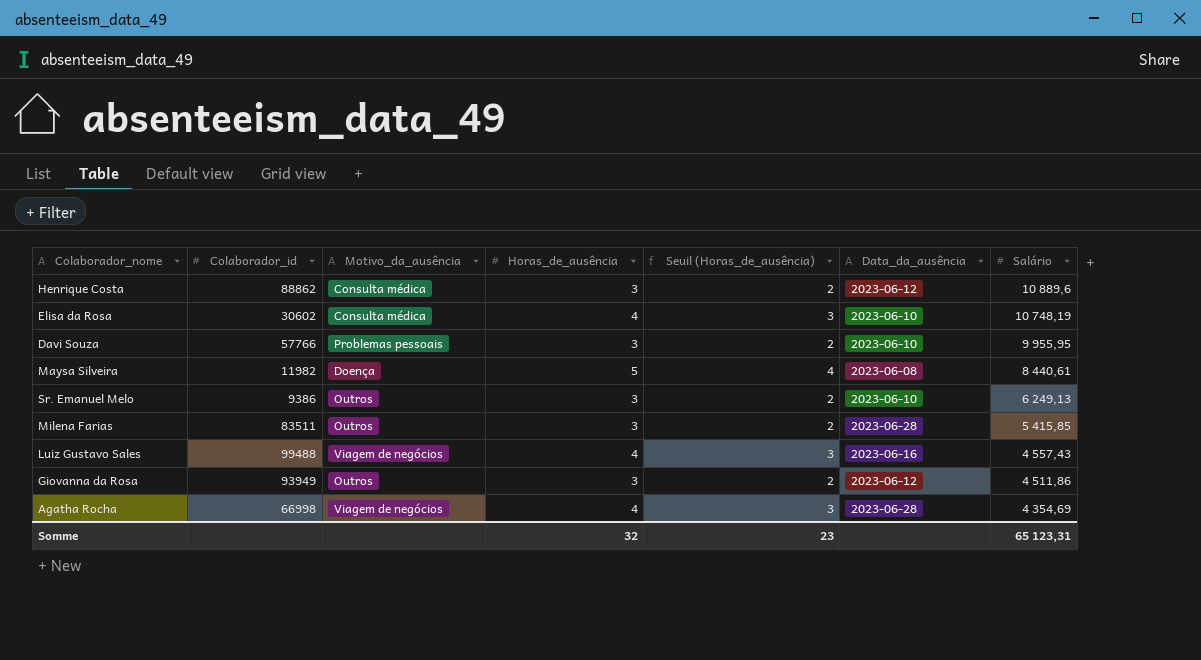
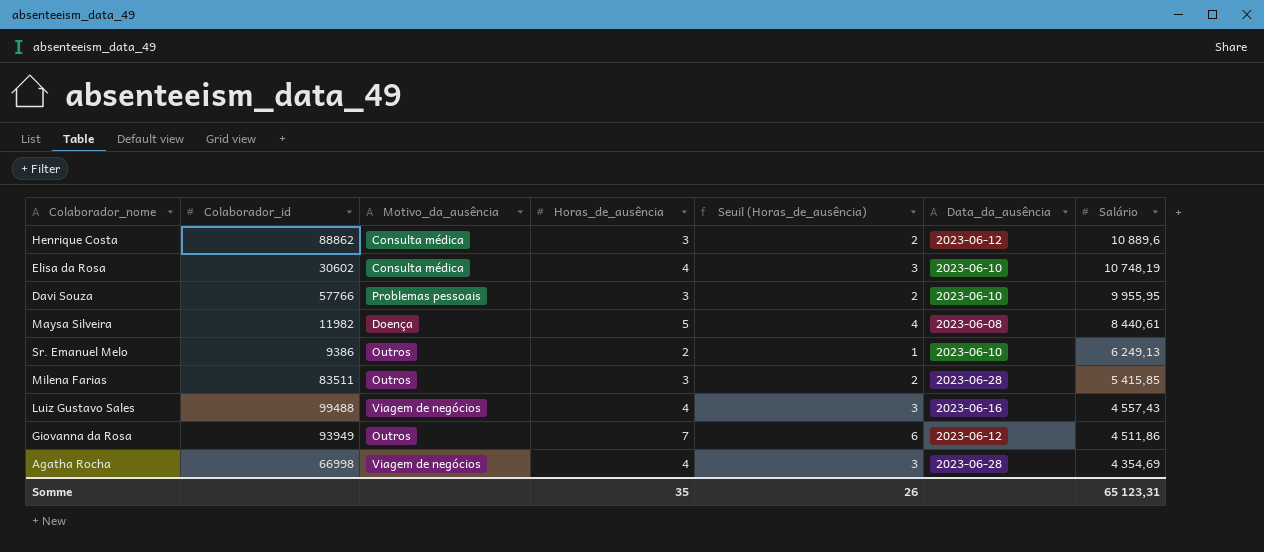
Sr. Emanuel Melo | Horas_de_ausência: 3 -> 2
Sr. Emanuel Melo | Seuil (Horas_de_ausência): 2 -> 1
Giovanna da Rosa | Horas_de_ausência: 3 -> 7
Giovanna da Rosa | Seuil (Horas_de_ausência): 2 -> 6
Somme | Horas_de_ausência: 32 -> 35
Somme | Seuil (Horas_de_ausência): 23 -> 26

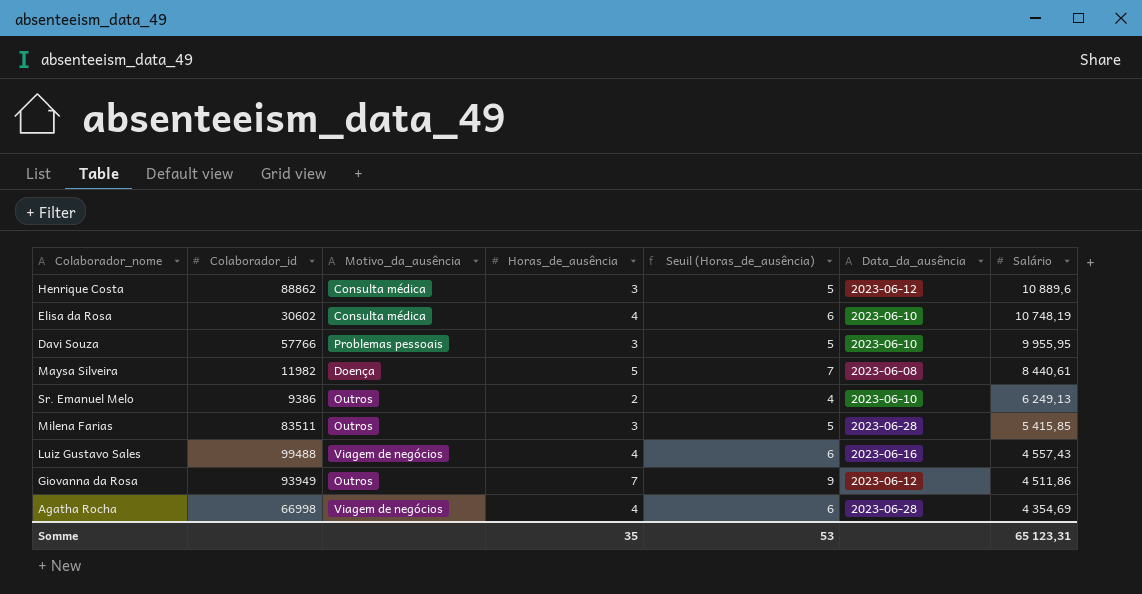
column Seuil (Horas_de_ausência) | formula: [Horas_de_ausência] - 1 -> [Horas_de_ausência] + 2
Somme | Seuil (Horas_de_ausência): 26 -> 53

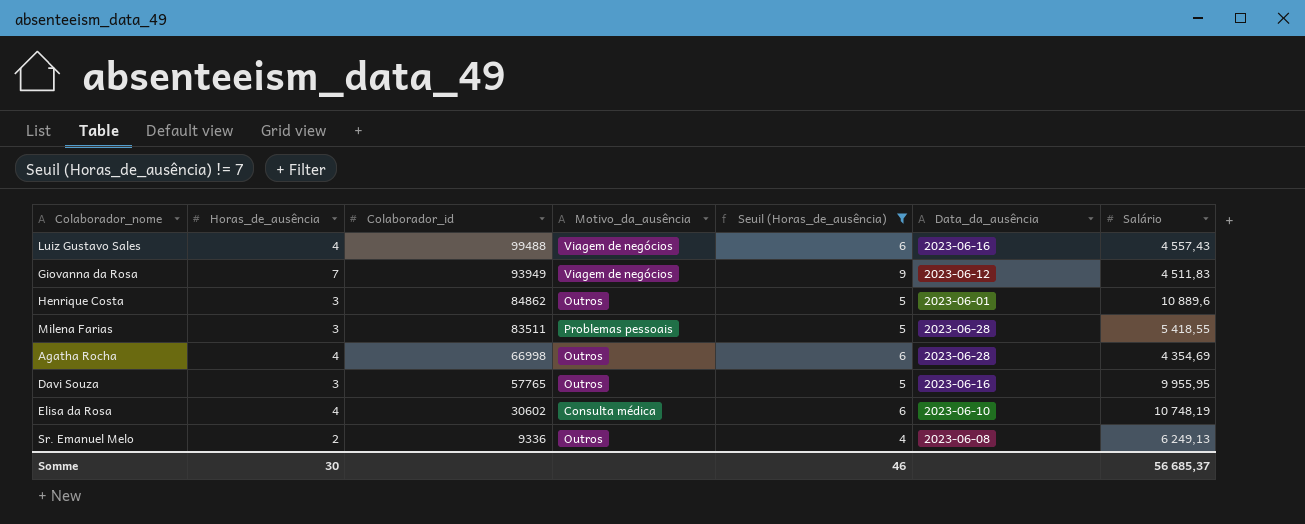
filter: none -> Seuil (Horas_de_ausência) != 7
row order: Salário descending -> Colaborador_id descending
column Horas_de_ausência | position: 4 -> 2
Giovanna da Rosa | Motivo_da_ausência: Outros -> Viagem de negócios
Giovanna da Rosa | Salário: 4 511,86 -> 4 511,83
Henrique Costa | Colaborador_id: 88862 -> 84862
Henrique Costa | Motivo_da_ausência: Consulta médica -> Outros
Henrique Costa | Data_da_ausência: 2023-06-12 -> 2023-06-01
Milena Farias | Motivo_da_ausência: Outros -> Problemas pessoais
Milena Farias | Salário: 5 415,85 -> 5 418,55
Agatha Rocha | Motivo_da_ausência: Viagem de negócios -> Outros
Davi Souza | Colaborador_id: 57766 -> 57765
Davi Souza | Motivo_da_ausência: Problemas pessoais -> Outros
Davi Souza | Data_da_ausência: 2023-06-10 -> 2023-06-16
Sr. Emanuel Melo | Colaborador_id: 9386 -> 9336
Sr. Emanuel Melo | Data_da_ausência: 2023-06-10 -> 2023-06-08
Somme | Horas_de_ausência: 35 -> 30
Somme | Seuil (Horas_de_ausência): 53 -> 46
Somme | Salário: 65 123,31 -> 56 685,37

